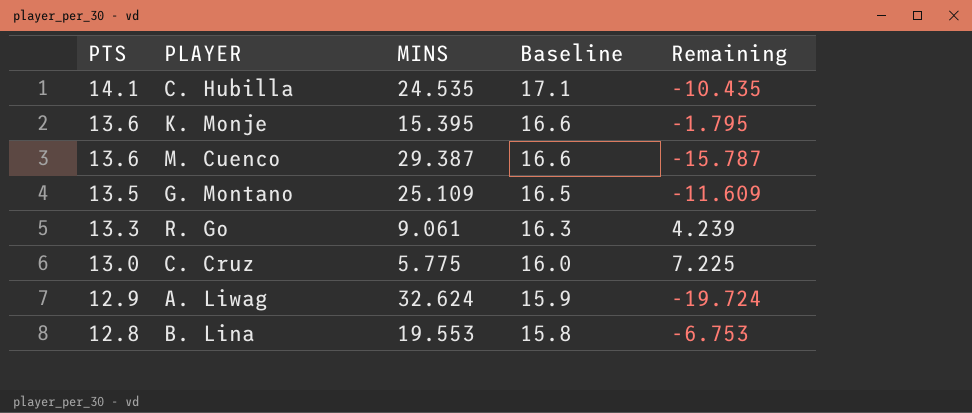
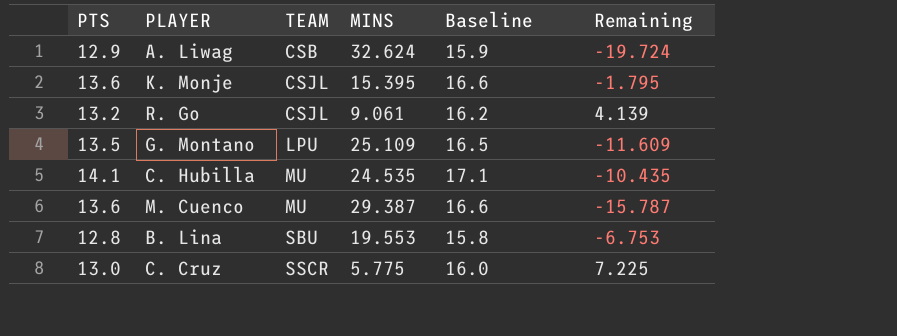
row order: PTS descending -> TEAM ascending
column TEAM | position: none -> 3
R. Go | PTS: 13.3 -> 13.2
R. Go | Baseline: 16.3 -> 16.2
R. Go | Remaining: 4.239 -> 4.139

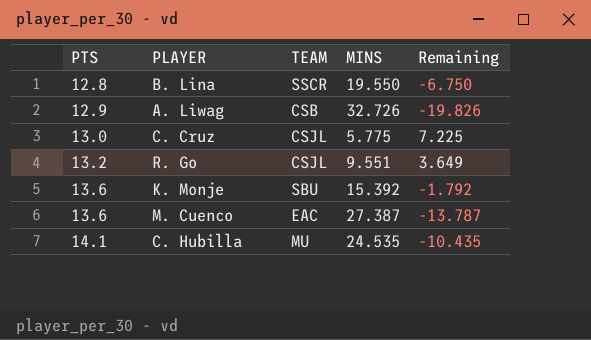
row order: TEAM ascending -> PTS ascending
column Baseline | formula: [PTS] + 3 -> none
row G. Montano: 13.5 | LPU | 25.109 | 16.5 | -11.609 -> none
B. Lina | TEAM: SBU -> SSCR
B. Lina | MINS: 19.553 -> 19.550
B. Lina | Remaining: -6.753 -> -6.750
A. Liwag | MINS: 32.624 -> 32.726
A. Liwag | Remaining: -19.724 -> -19.826
C. Cruz | TEAM: SSCR -> CSJL
R. Go | MINS: 9.061 -> 9.551
R. Go | Remaining: 4.139 -> 3.649
K. Monje | TEAM: CSJL -> SBU
K. Monje | MINS: 15.395 -> 15.392
K. Monje | Remaining: -1.795 -> -1.792
M. Cuenco | TEAM: MU -> EAC
M. Cuenco | MINS: 29.387 -> 27.387
M. Cuenco | Remaining: -15.787 -> -13.787

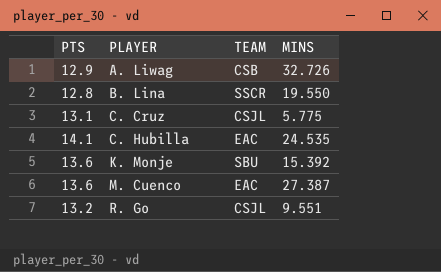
row order: PTS ascending -> PLAYER ascending
column Remaining | formula: [PTS] - [MINS] -> none
C. Cruz | PTS: 13.0 -> 13.1
C. Hubilla | TEAM: MU -> EAC

